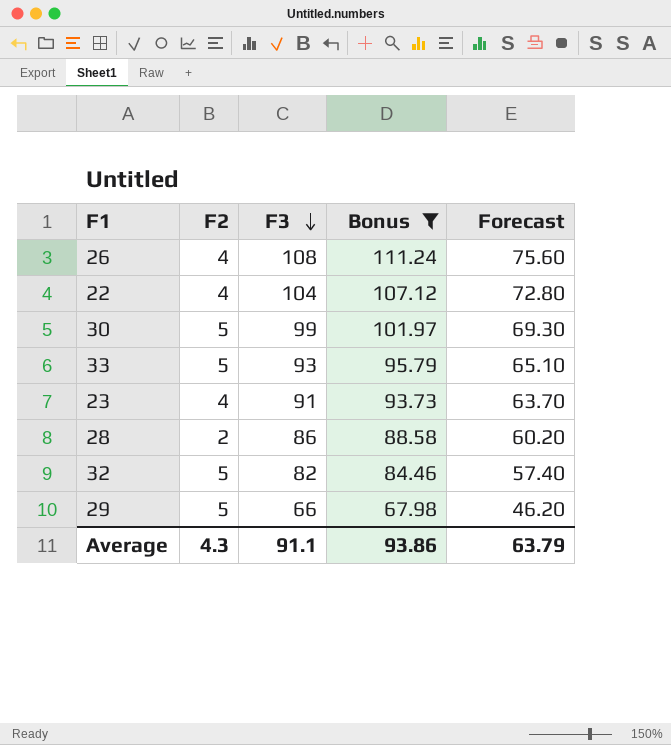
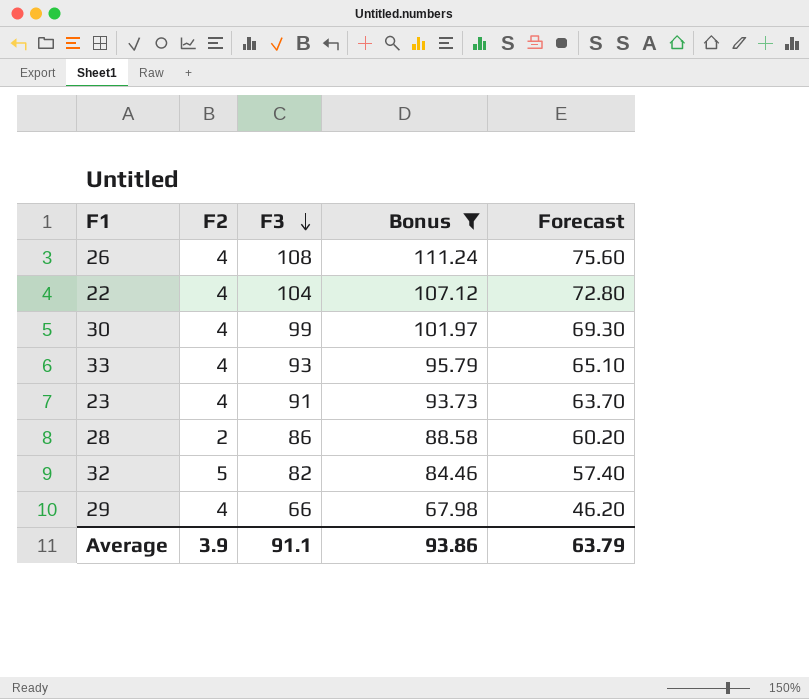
30 | F2: 5 -> 4
33 | F2: 5 -> 4
29 | F2: 5 -> 4
Average | F2: 4.3 -> 3.9

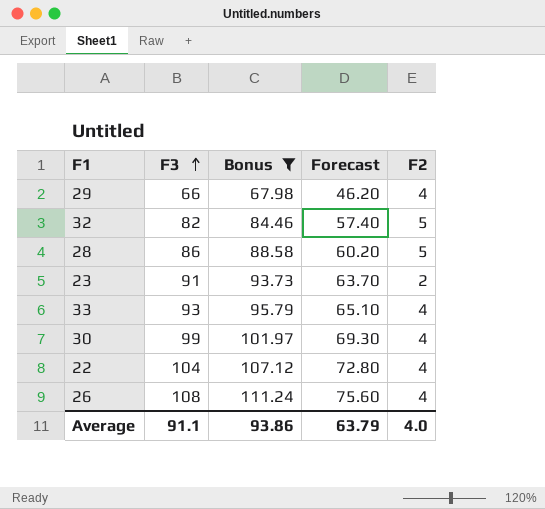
row order: F3 descending -> F3 ascending
column F2 | position: 2 -> 5
28 | F2: 2 -> 5
23 | F2: 4 -> 2
Average | F2: 3.9 -> 4.0

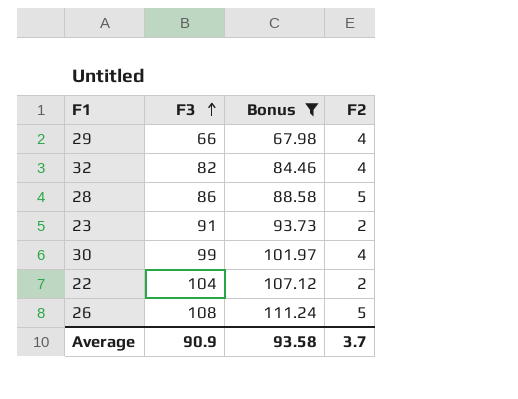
column Forecast | formula: [F3] * 0.7 -> none
row 33: 93 | 95.79 | 65.10 | 4 -> none
32 | F2: 5 -> 4
22 | F2: 4 -> 2
26 | F2: 4 -> 5
Average | F3: 91.1 -> 90.9
Average | Bonus: 93.86 -> 93.58
Average | F2: 4.0 -> 3.7

